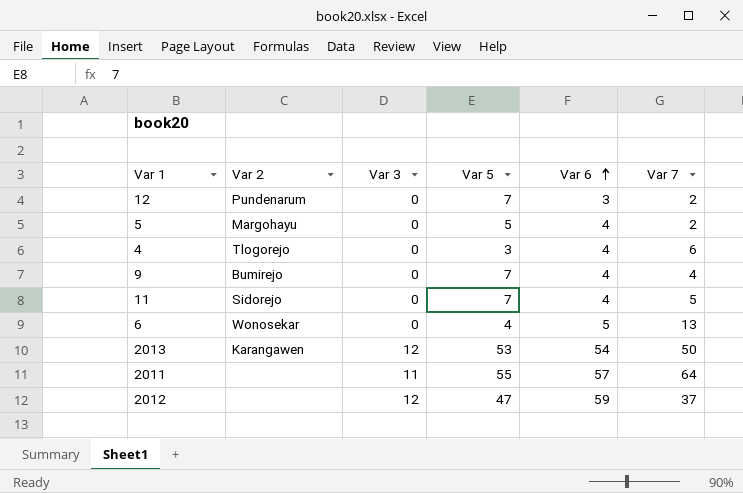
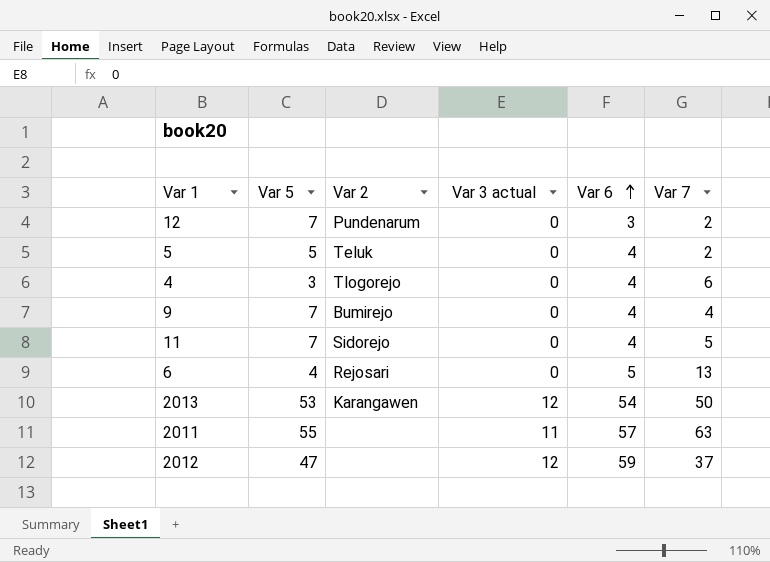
column Var 5 | position: 4 -> 2
column name: Var 3 -> Var 3 actual
5 | Var 2: Margohayu -> Teluk
6 | Var 2: Wonosekar -> Rejosari
2011 | Var 7: 64 -> 63

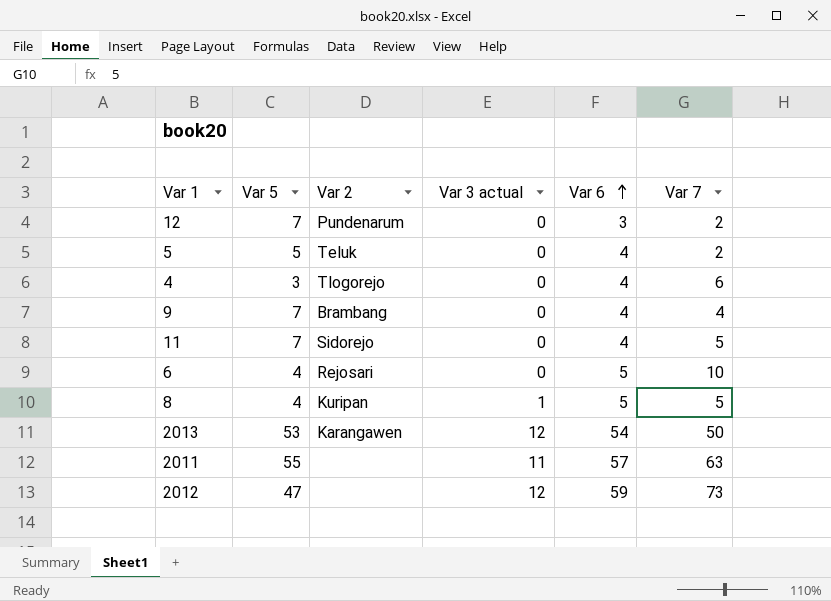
9 | Var 2: Bumirejo -> Brambang
6 | Var 7: 13 -> 10
row 8: none -> 4 | Kuripan | 1 | 5 | 5
2012 | Var 7: 37 -> 73

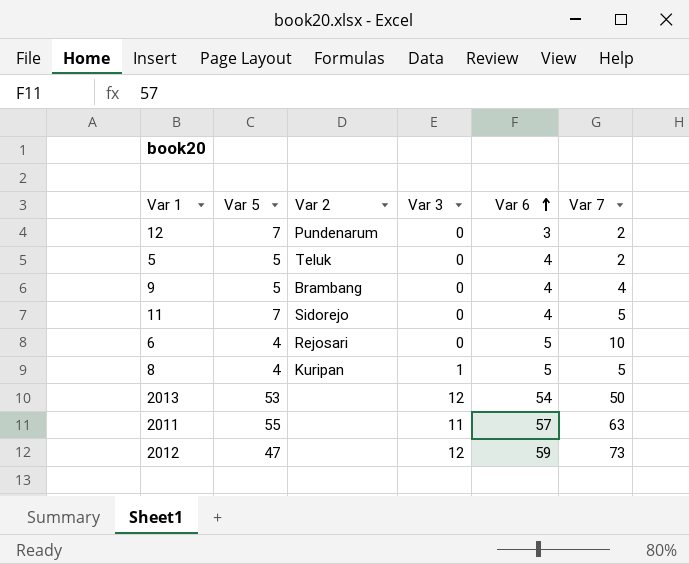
column name: Var 3 actual -> Var 3
row 4: 3 | Tlogorejo | 0 | 4 | 6 -> none
9 | Var 5: 7 -> 5
2013 | Var 2: Karangawen -> none

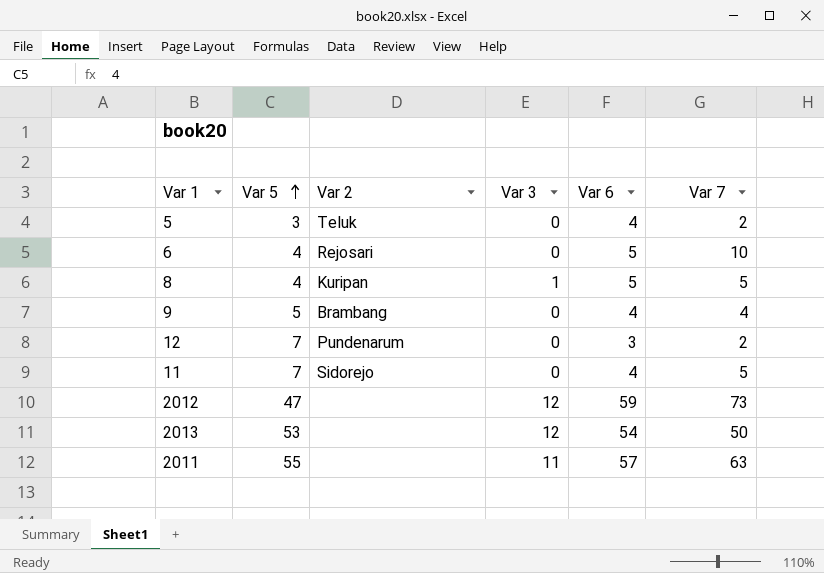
row order: Var 6 ascending -> Var 5 ascending
5 | Var 5: 5 -> 3

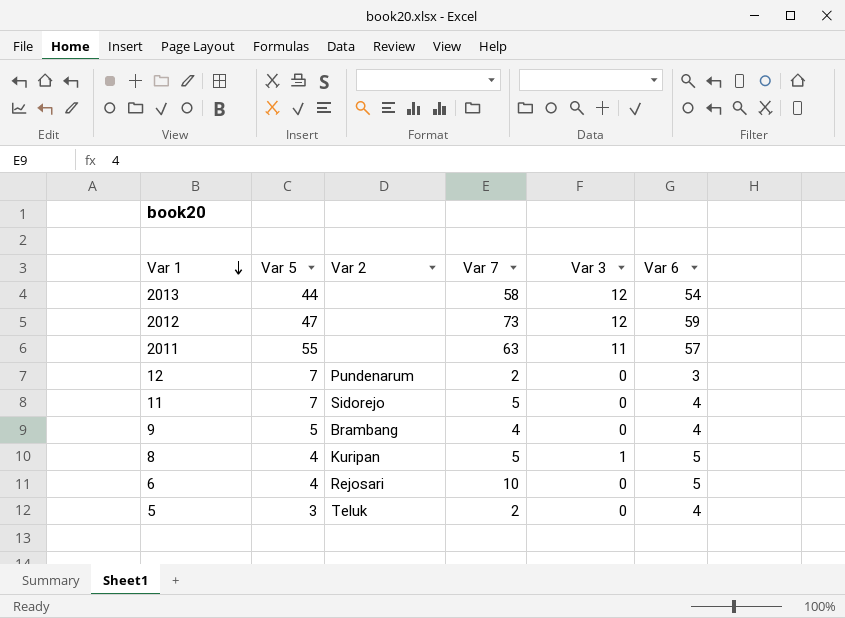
row order: Var 5 ascending -> Var 1 descending
column Var 7 | position: 6 -> 4
2013 | Var 5: 53 -> 44
2013 | Var 7: 50 -> 58

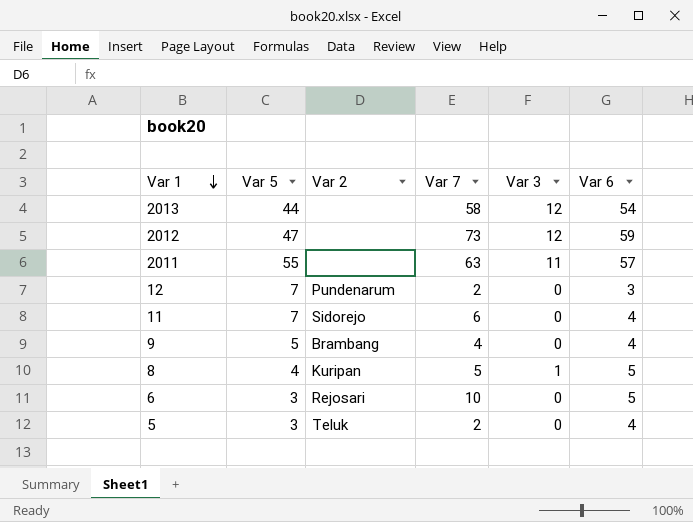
11 | Var 7: 5 -> 6
6 | Var 5: 4 -> 3

